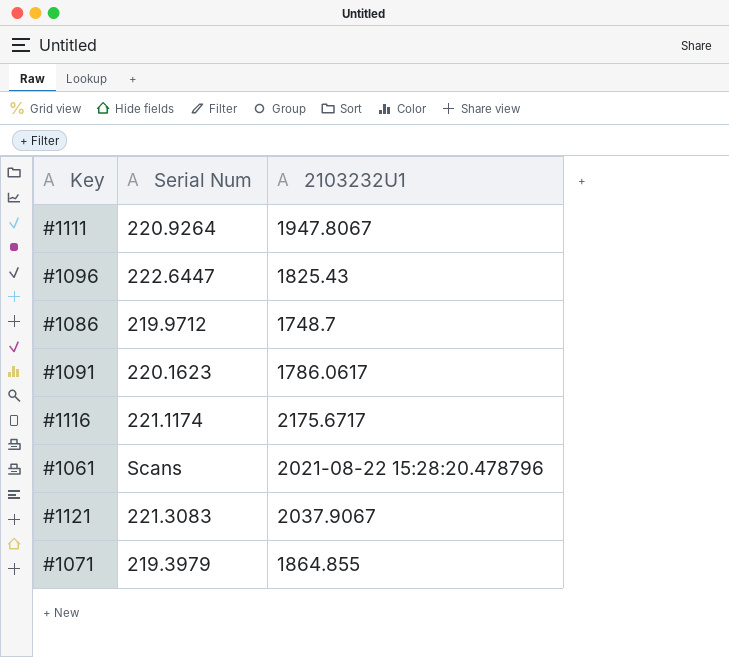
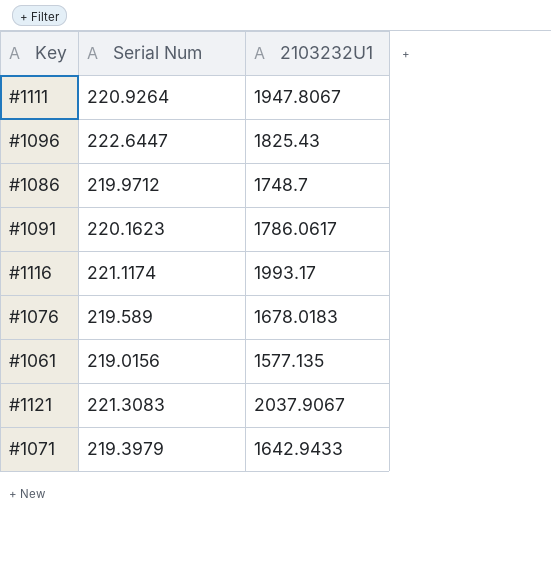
#1116 | 2103232U1: 2175.6717 -> 1993.17
row #1076: none -> 219.589 | 1678.0183
#1061 | Serial Num: Scans -> 219.0156
#1061 | 2103232U1: 2021-08-22 15:28:20.478796 -> 1577.135
#1071 | 2103232U1: 1864.855 -> 1642.9433

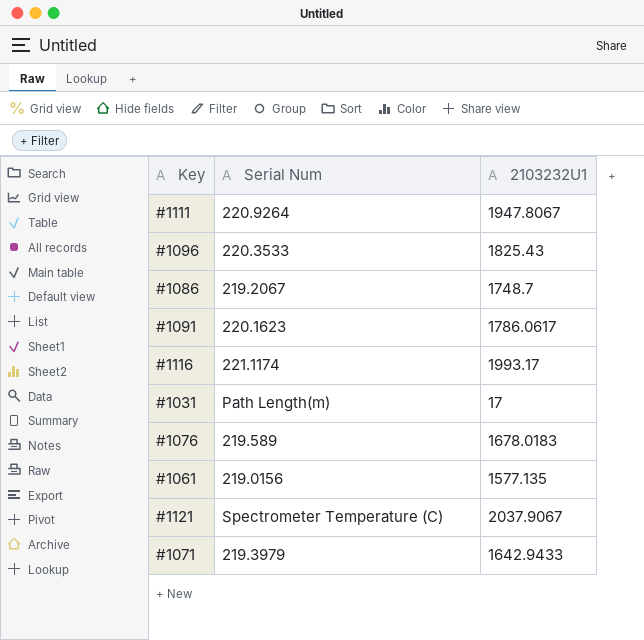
#1096 | Serial Num: 222.6447 -> 220.3533
#1086 | Serial Num: 219.9712 -> 219.2067
row #1031: none -> Path Length(m) | 17
#1121 | Serial Num: 221.3083 -> Spectrometer Temperature (C)

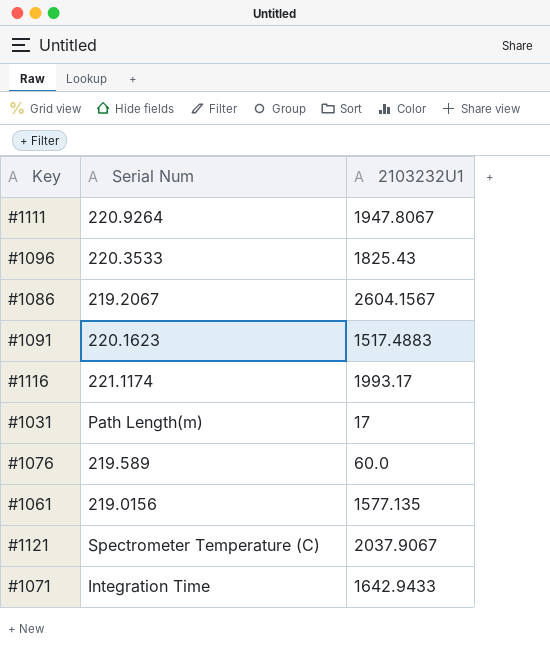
#1086 | 2103232U1: 1748.7 -> 2604.1567
#1091 | 2103232U1: 1786.0617 -> 1517.4883
#1076 | 2103232U1: 1678.0183 -> 60.0
#1071 | Serial Num: 219.3979 -> Integration Time

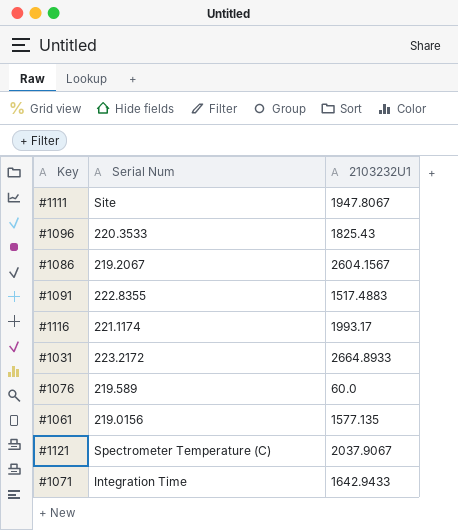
#1111 | Serial Num: 220.9264 -> Site
#1091 | Serial Num: 220.1623 -> 222.8355
#1031 | Serial Num: Path Length(m) -> 223.2172
#1031 | 2103232U1: 17 -> 2664.8933

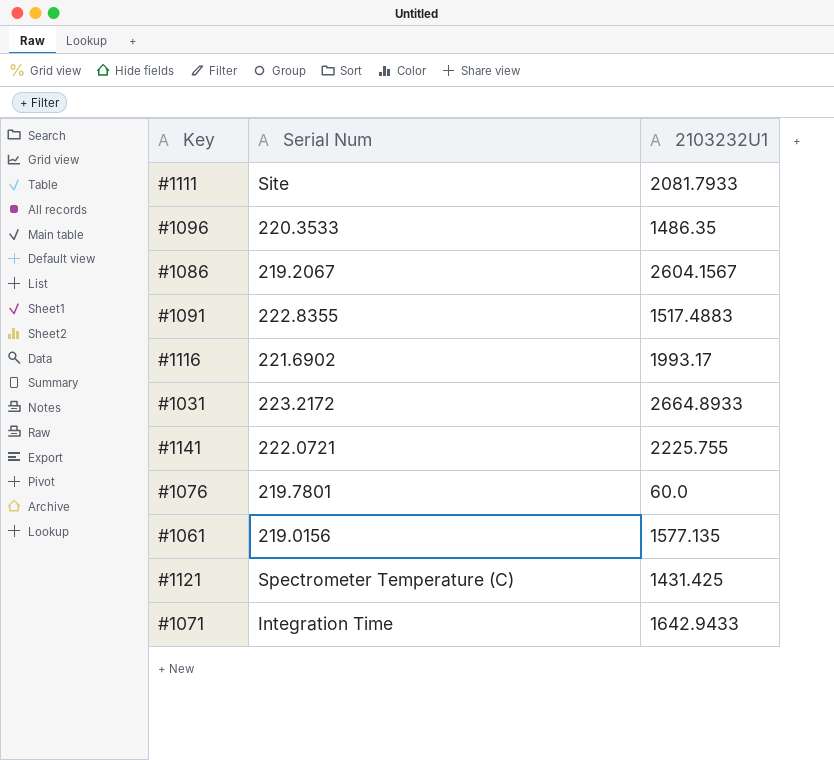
#1111 | 2103232U1: 1947.8067 -> 2081.7933
#1096 | 2103232U1: 1825.43 -> 1486.35
#1116 | Serial Num: 221.1174 -> 221.6902
row #1141: none -> 222.0721 | 2225.755
#1076 | Serial Num: 219.589 -> 219.7801
#1121 | 2103232U1: 2037.9067 -> 1431.425

